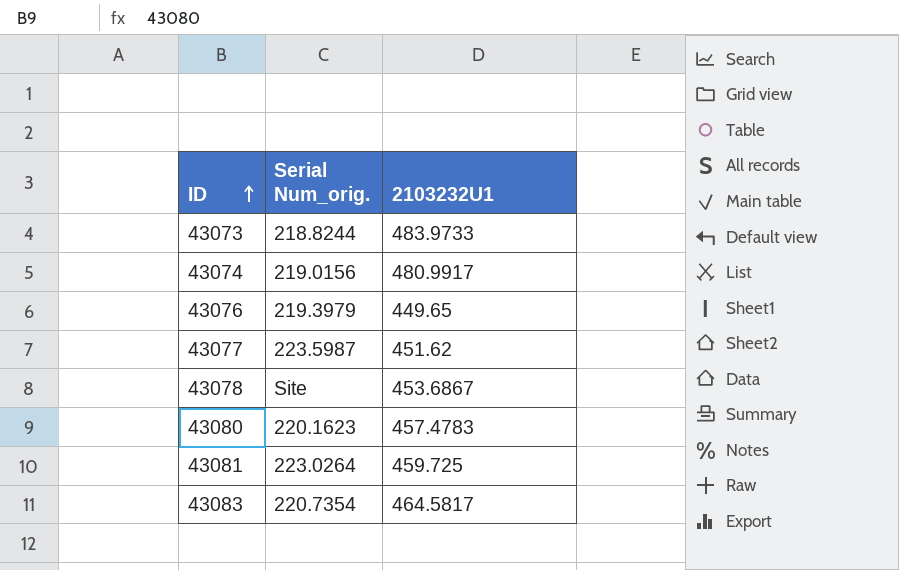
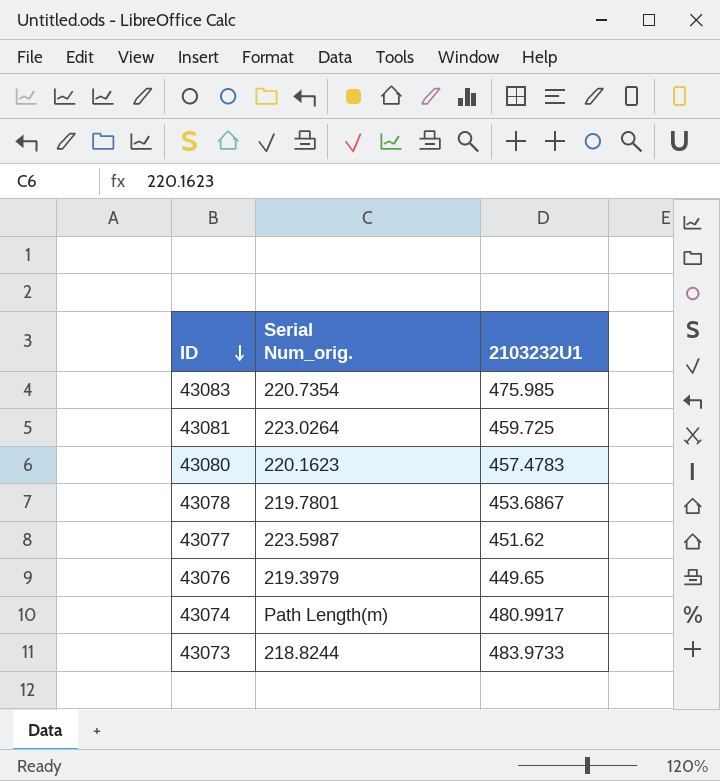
row order: ID ascending -> ID descending
43083 | 2103232U1: 464.5817 -> 475.985
43078 | Serial Num_orig.: Site -> 219.7801
43074 | Serial Num_orig.: 219.0156 -> Path Length(m)

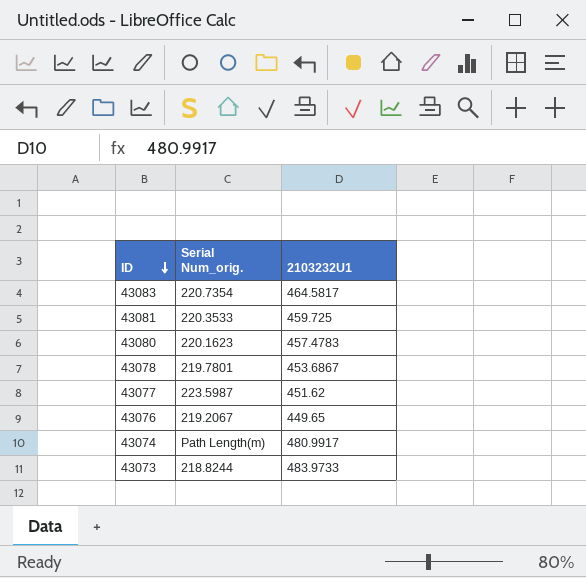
43083 | 2103232U1: 475.985 -> 464.5817
43081 | Serial Num_orig.: 223.0264 -> 220.3533
43076 | Serial Num_orig.: 219.3979 -> 219.2067

